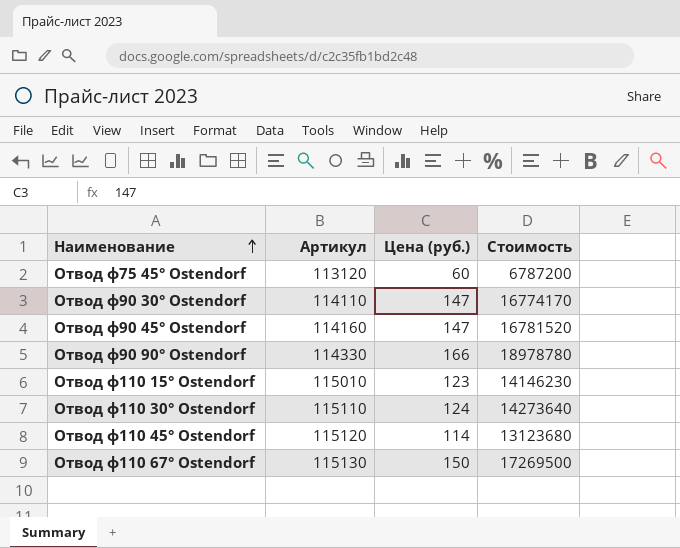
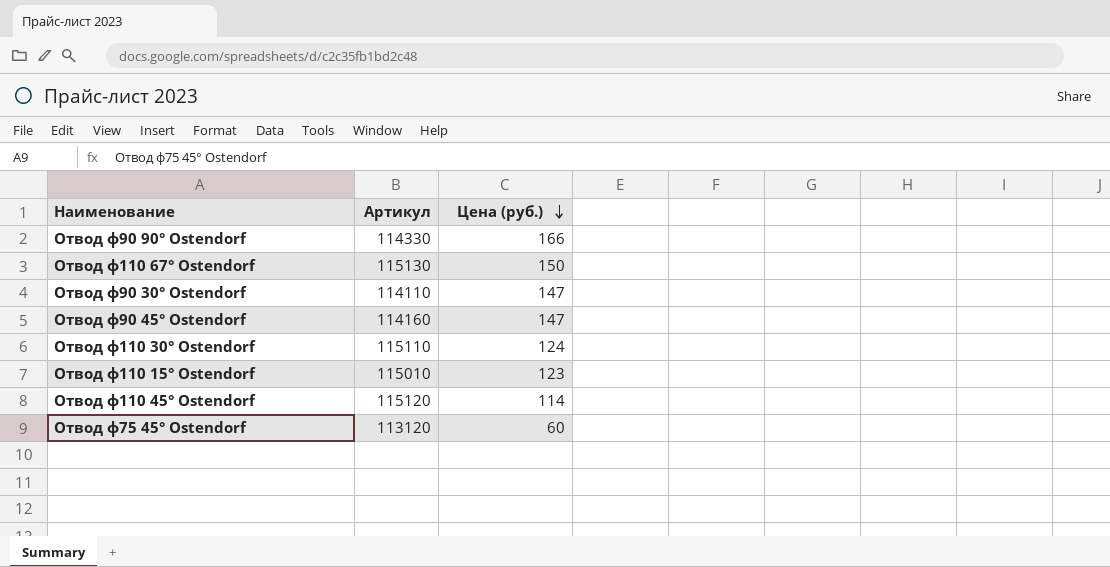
row order: Наименование ascending -> Цена (руб.) descending
column Стоимость | formula: [Артикул] * [Цена (руб.)] -> none

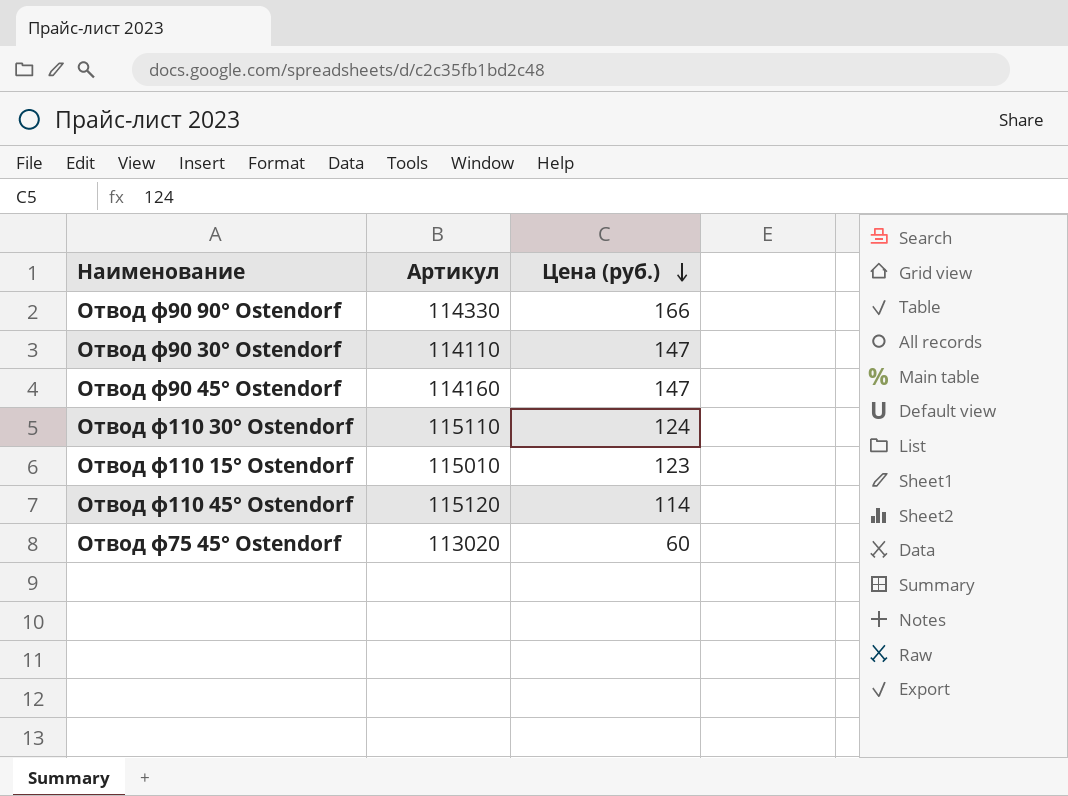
row Отвод ф110 67° Ostendorf: 115130 | 150 -> none
Отвод ф75 45° Ostendorf | Артикул: 113120 -> 113020

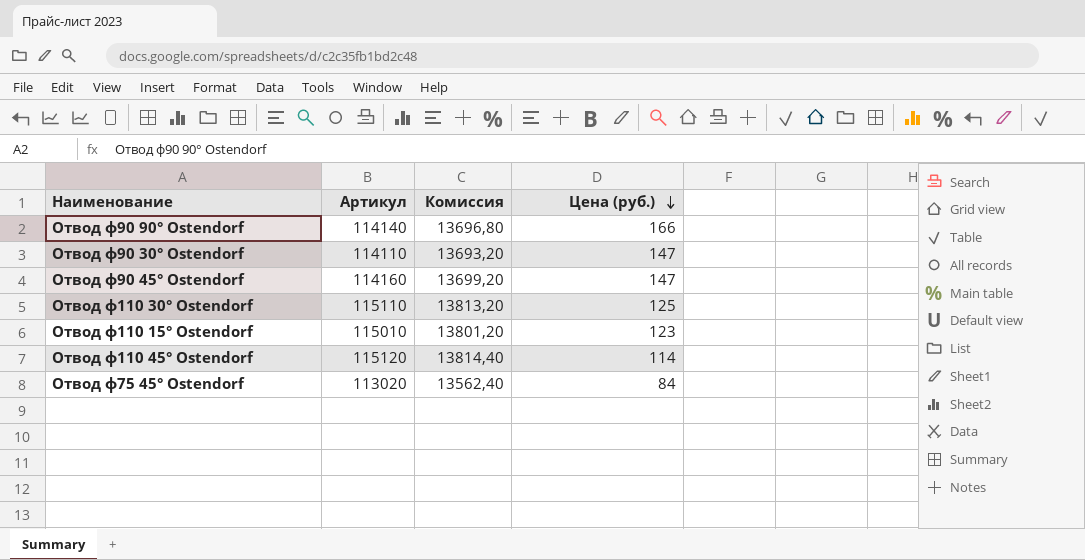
column Комиссия | formula: none -> [Артикул] * 0,12
Отвод ф90 90° Ostendorf | Артикул: 114330 -> 114140
Отвод ф110 30° Ostendorf | Цена (руб.): 124 -> 125
Отвод ф75 45° Ostendorf | Цена (руб.): 60 -> 84

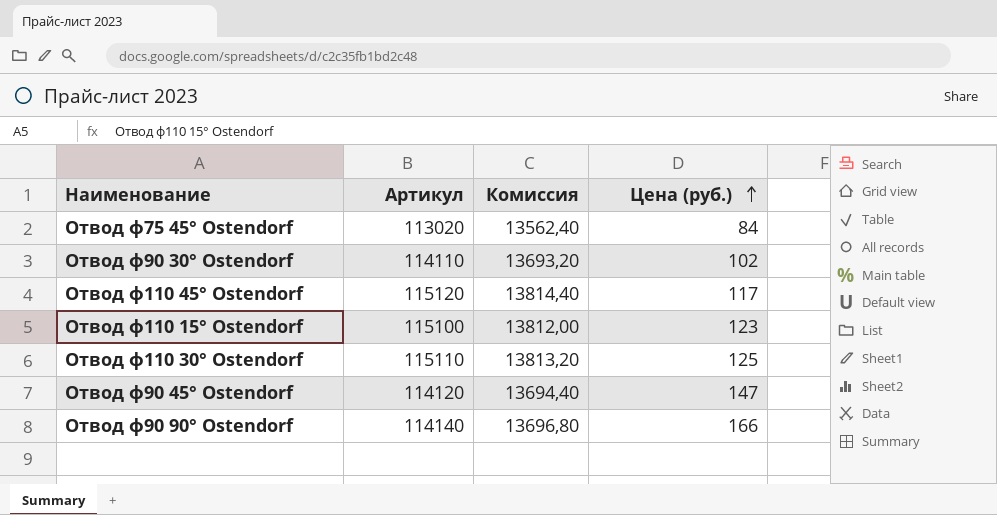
row order: Цена (руб.) descending -> Цена (руб.) ascending
Отвод ф90 30° Ostendorf | Цена (руб.): 147 -> 102
Отвод ф110 45° Ostendorf | Цена (руб.): 114 -> 117
Отвод ф110 15° Ostendorf | Артикул: 115010 -> 115100
Отвод ф110 15° Ostendorf | Комиссия: 13801,20 -> 13812,00
Отвод ф90 45° Ostendorf | Артикул: 114160 -> 114120
Отвод ф90 45° Ostendorf | Комиссия: 13699,20 -> 13694,40

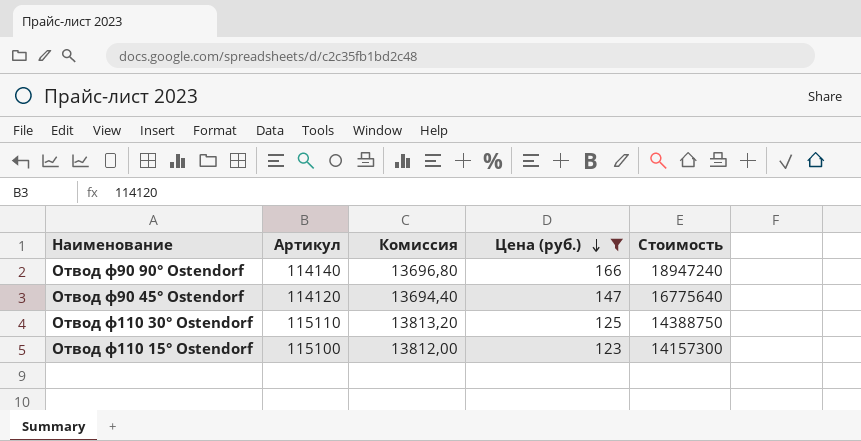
filter: none -> Цена (руб.) >= 123
row order: Цена (руб.) ascending -> Цена (руб.) descending
column Стоимость | formula: none -> [Артикул] * [Цена (руб.)]

